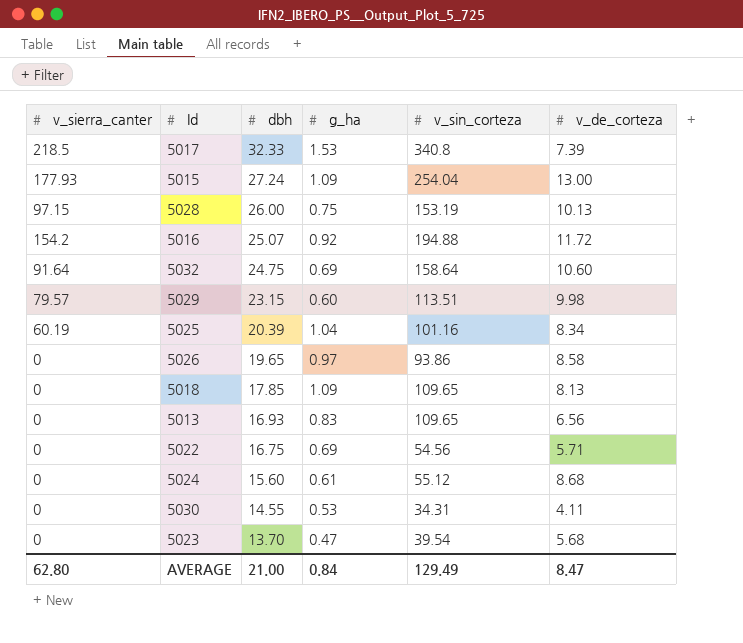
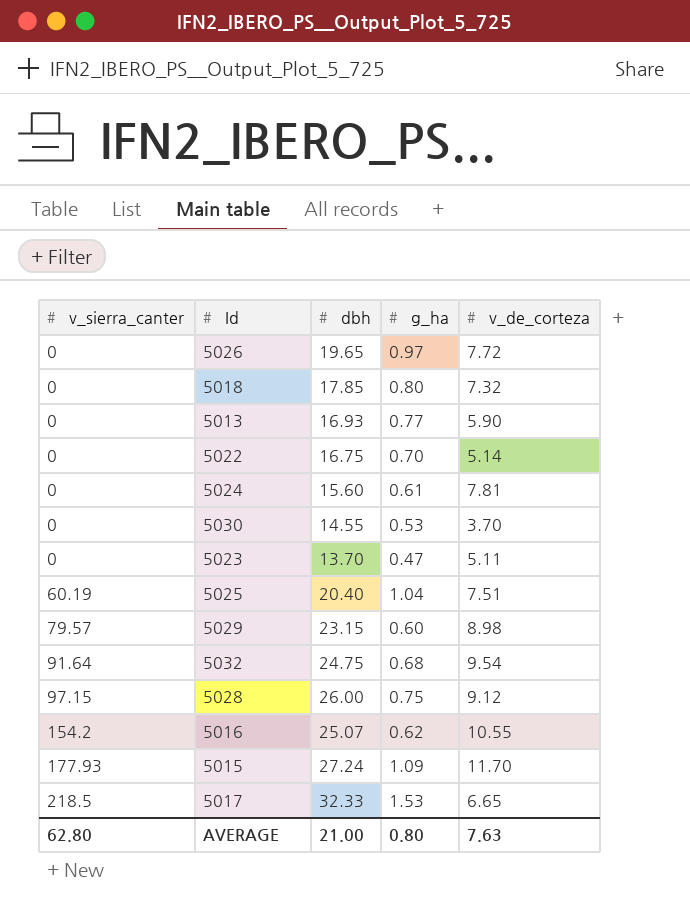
row order: dbh descending -> v_sierra_canter ascending
column v_sin_corteza | position: 5 -> none
5026 | v_de_corteza: 8.58 -> 7.72
5018 | g_ha: 1.09 -> 0.80
5018 | v_de_corteza: 8.13 -> 7.32
5013 | g_ha: 0.83 -> 0.77
5013 | v_de_corteza: 6.56 -> 5.90
5022 | g_ha: 0.69 -> 0.70
5022 | v_de_corteza: 5.71 -> 5.14
5024 | v_de_corteza: 8.68 -> 7.81
5030 | v_de_corteza: 4.11 -> 3.70
5023 | v_de_corteza: 5.68 -> 5.11
5025 | dbh: 20.39 -> 20.40
5025 | v_de_corteza: 8.34 -> 7.51
5029 | v_de_corteza: 9.98 -> 8.98
5032 | g_ha: 0.69 -> 0.68
5032 | v_de_corteza: 10.60 -> 9.54
5028 | v_de_corteza: 10.13 -> 9.12
5016 | g_ha: 0.92 -> 0.62
5016 | v_de_corteza: 11.72 -> 10.55
5015 | v_de_corteza: 13.00 -> 11.70
5017 | v_de_corteza: 7.39 -> 6.65
AVERAGE | g_ha: 0.84 -> 0.80
AVERAGE | v_de_corteza: 8.47 -> 7.63

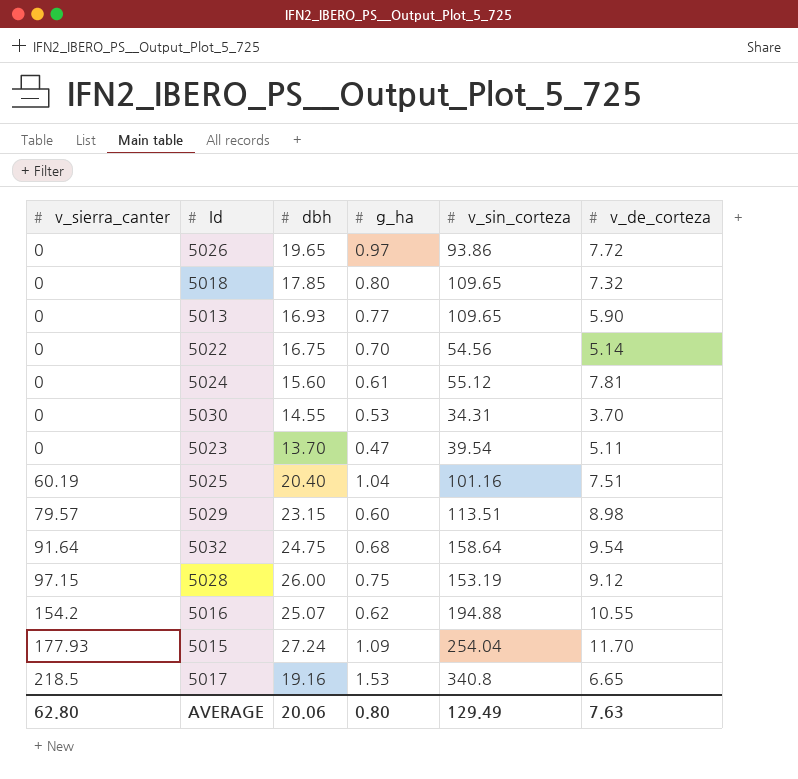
column v_sin_corteza | position: none -> 5
5017 | dbh: 32.33 -> 19.16
AVERAGE | dbh: 21.00 -> 20.06

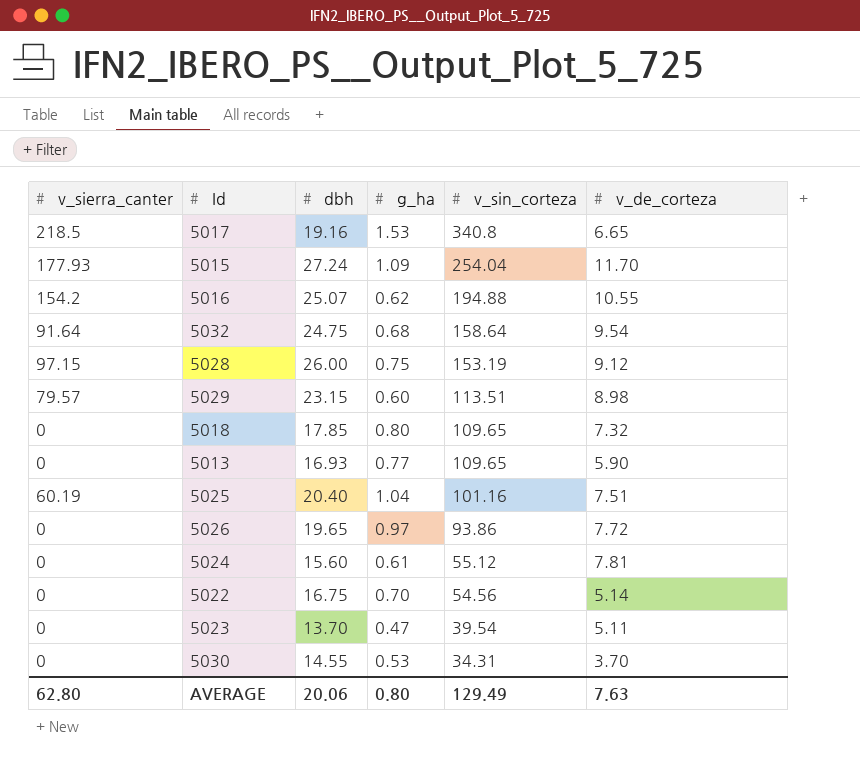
row order: v_sierra_canter ascending -> v_sin_corteza descending

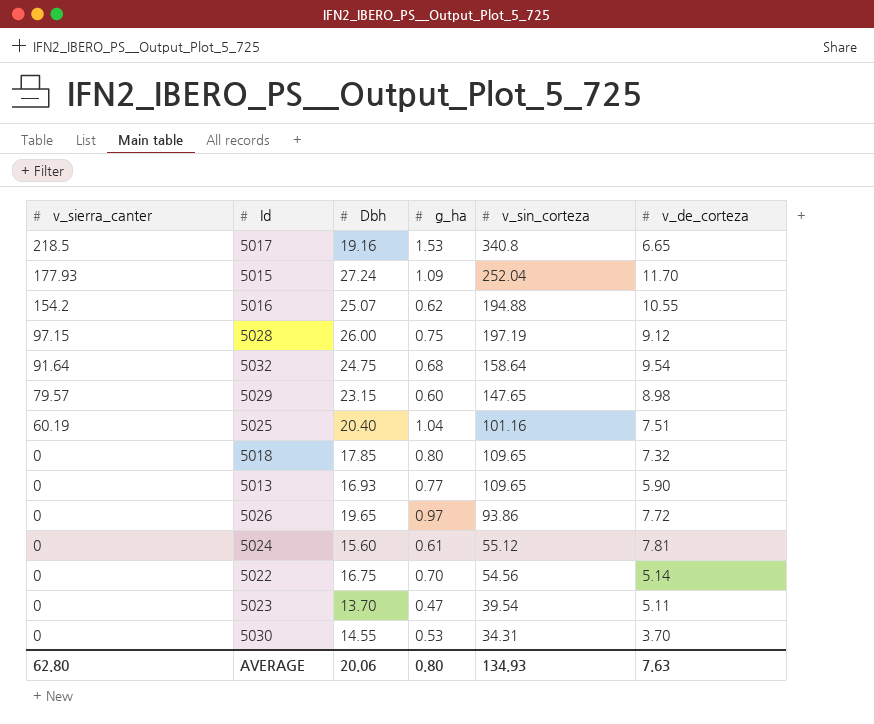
row order: v_sin_corteza descending -> v_sierra_canter descending
column name: dbh -> Dbh
5015 | v_sin_corteza: 254.04 -> 252.04
5028 | v_sin_corteza: 153.19 -> 197.19
5029 | v_sin_corteza: 113.51 -> 147.65
AVERAGE | v_sin_corteza: 129.49 -> 134.93

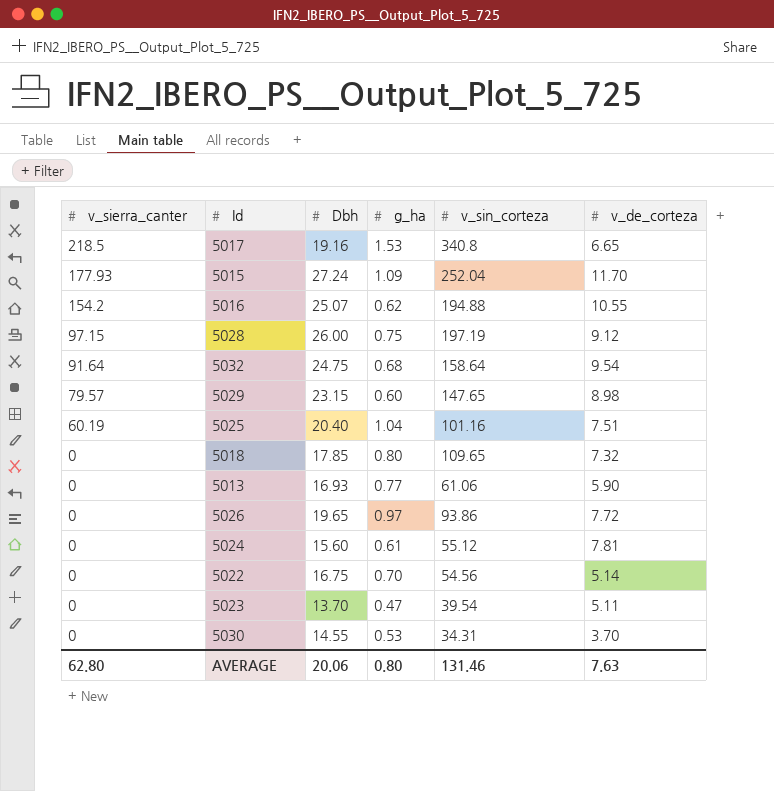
5013 | v_sin_corteza: 109.65 -> 61.06
AVERAGE | v_sin_corteza: 134.93 -> 131.46

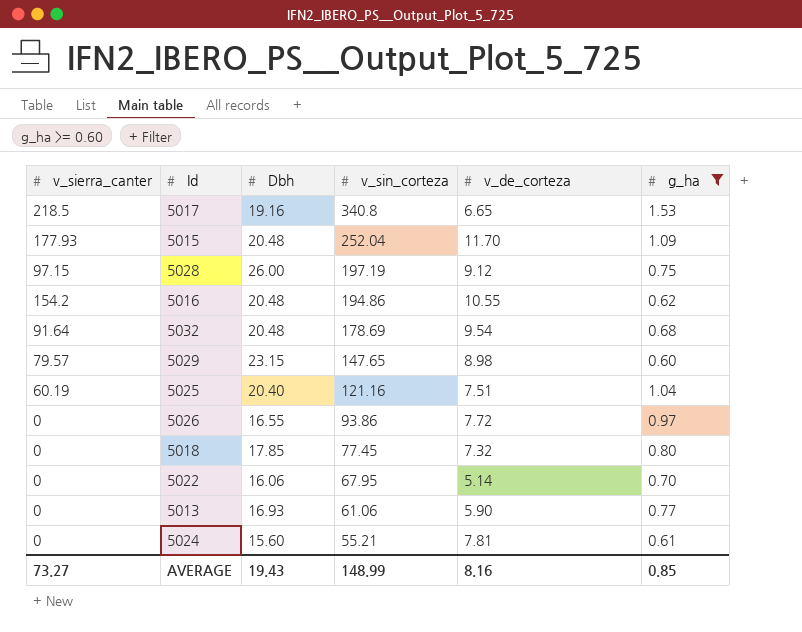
filter: none -> g_ha >= 0.60
row order: v_sierra_canter descending -> v_sin_corteza descending
column g_ha | position: 4 -> 6
5015 | Dbh: 27.24 -> 20.48
5016 | Dbh: 25.07 -> 20.48
5016 | v_sin_corteza: 194.88 -> 194.86
5032 | Dbh: 24.75 -> 20.48
5032 | v_sin_corteza: 158.64 -> 178.69
5025 | v_sin_corteza: 101.16 -> 121.16
5026 | Dbh: 19.65 -> 16.55
5018 | v_sin_corteza: 109.65 -> 77.45
5022 | Dbh: 16.75 -> 16.06
5022 | v_sin_corteza: 54.56 -> 67.95
5024 | v_sin_corteza: 55.12 -> 55.21
AVERAGE | v_sierra_canter: 62.80 -> 73.27
AVERAGE | Dbh: 20.06 -> 19.43
AVERAGE | v_sin_corteza: 131.46 -> 148.99
AVERAGE | v_de_corteza: 7.63 -> 8.16
AVERAGE | g_ha: 0.80 -> 0.85

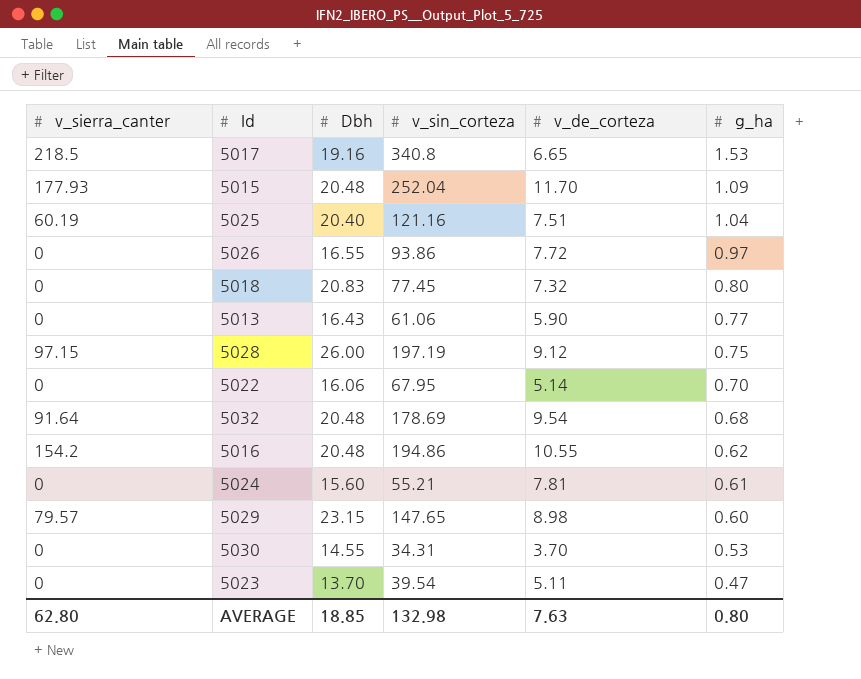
filter: g_ha >= 0.60 -> none
row order: v_sin_corteza descending -> g_ha descending
5018 | Dbh: 17.85 -> 20.83
5013 | Dbh: 16.93 -> 16.43
AVERAGE | v_sierra_canter: 73.27 -> 62.80
AVERAGE | Dbh: 19.43 -> 18.85
AVERAGE | v_sin_corteza: 148.99 -> 132.98
AVERAGE | v_de_corteza: 8.16 -> 7.63
AVERAGE | g_ha: 0.85 -> 0.80

